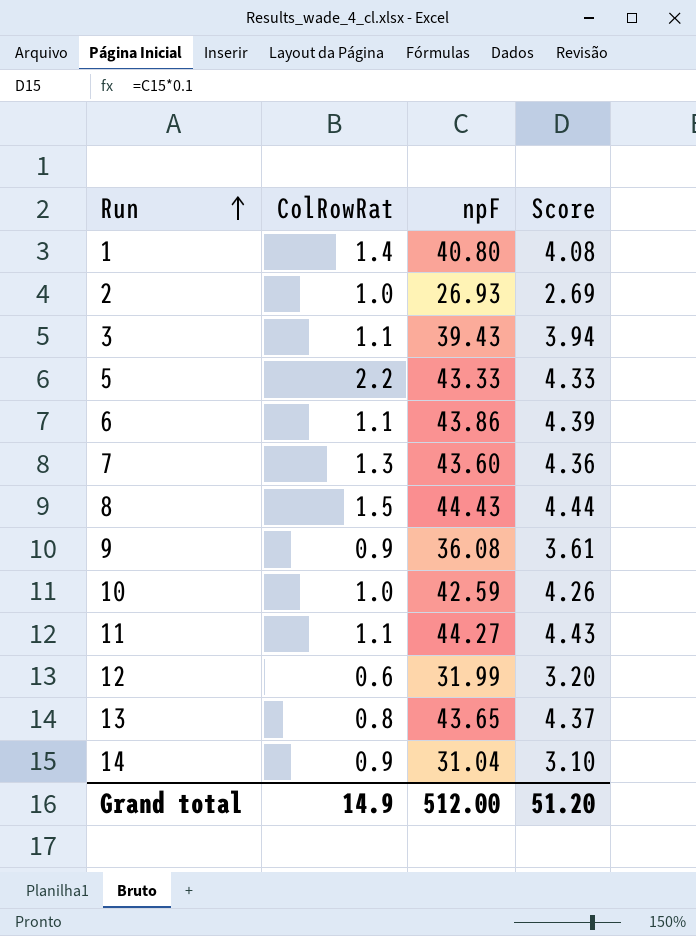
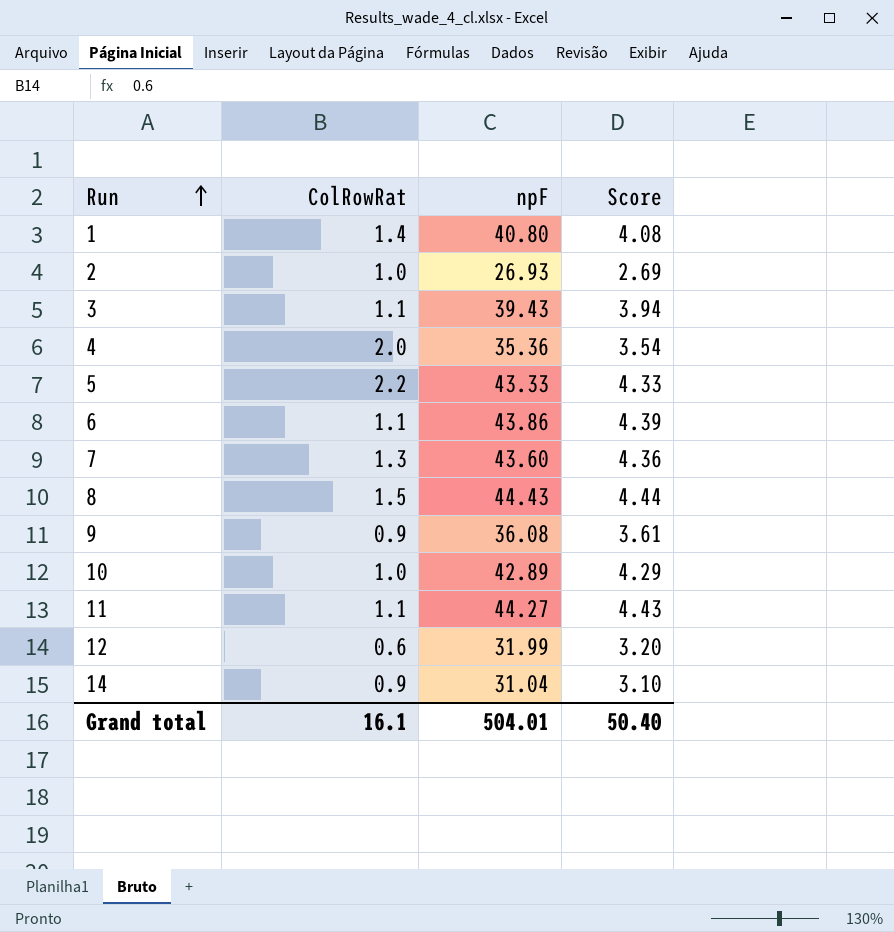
row 13: 0.8 | 43.65 | 4.37 -> none
row 4: none -> 2.0 | 35.36 | 3.54
10 | npF: 42.59 -> 42.89
10 | Score: 4.26 -> 4.29
Grand total | ColRowRat: 14.9 -> 16.1
Grand total | npF: 512.00 -> 504.01
Grand total | Score: 51.20 -> 50.40

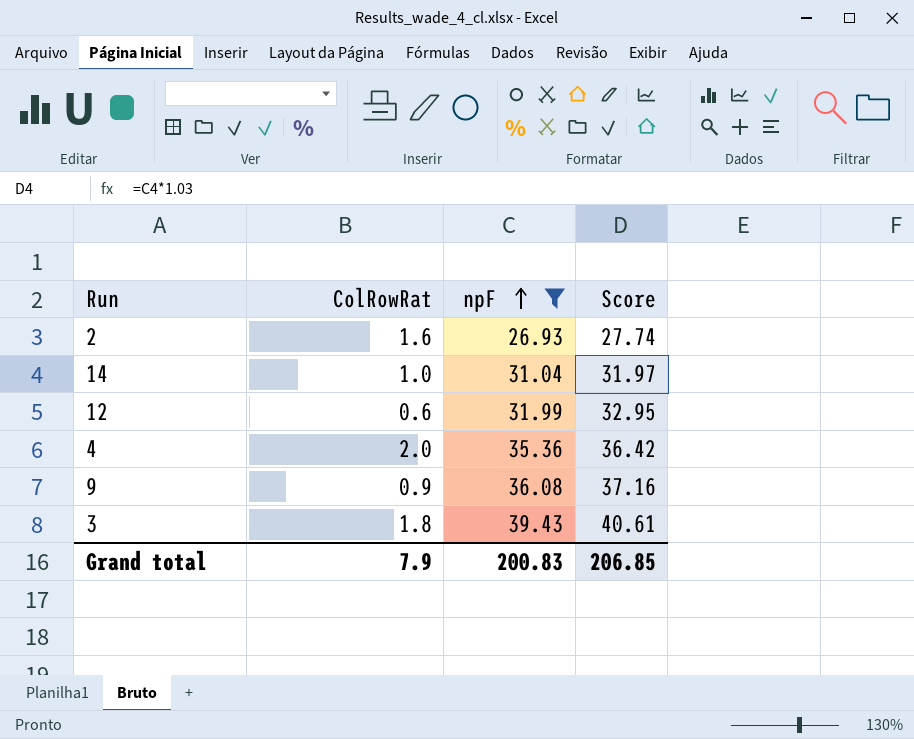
filter: none -> npF <= 39.43
row order: Run ascending -> npF ascending
column Score | formula: [npF] * 0.1 -> [npF] * 1.03
2 | ColRowRat: 1.0 -> 1.6
14 | ColRowRat: 0.9 -> 1.0
3 | ColRowRat: 1.1 -> 1.8
Grand total | ColRowRat: 16.1 -> 7.9
Grand total | npF: 504.01 -> 200.83
Grand total | Score: 50.40 -> 206.85

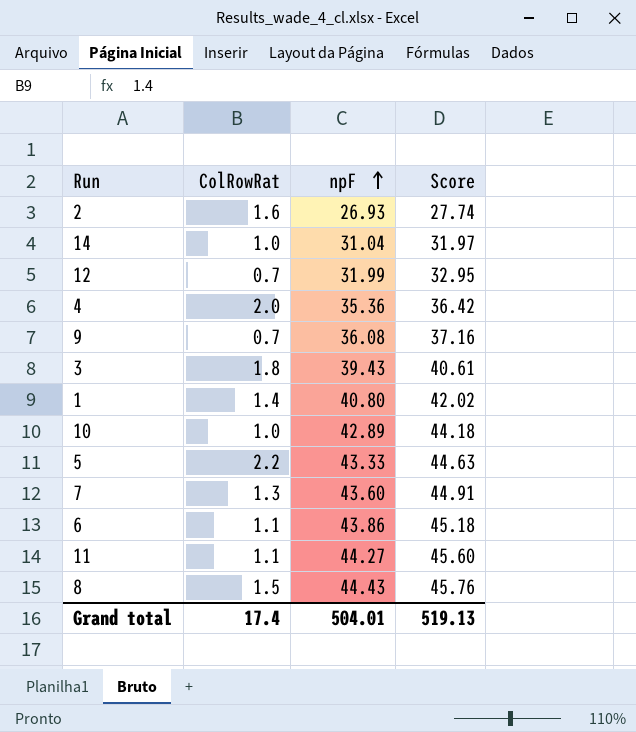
filter: npF <= 39.43 -> none
12 | ColRowRat: 0.6 -> 0.7
9 | ColRowRat: 0.9 -> 0.7
Grand total | ColRowRat: 7.9 -> 17.4
Grand total | npF: 200.83 -> 504.01
Grand total | Score: 206.85 -> 519.13

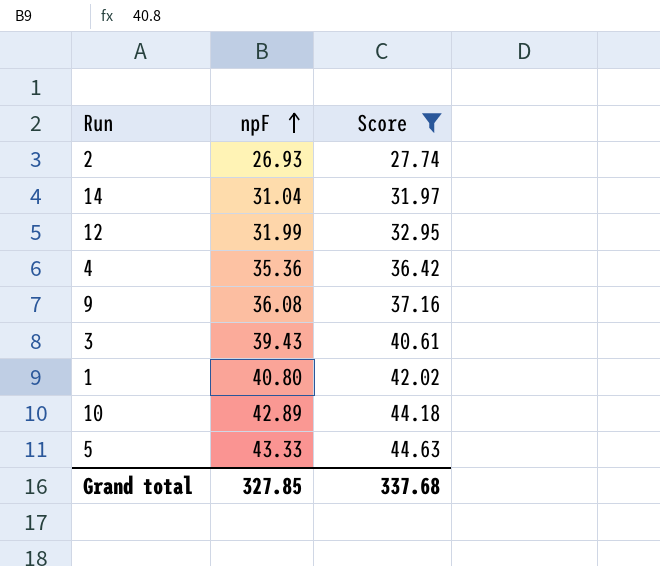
filter: none -> Score <= 44.63
column ColRowRat | position: 2 -> none
Grand total | npF: 504.01 -> 327.85
Grand total | Score: 519.13 -> 337.68

